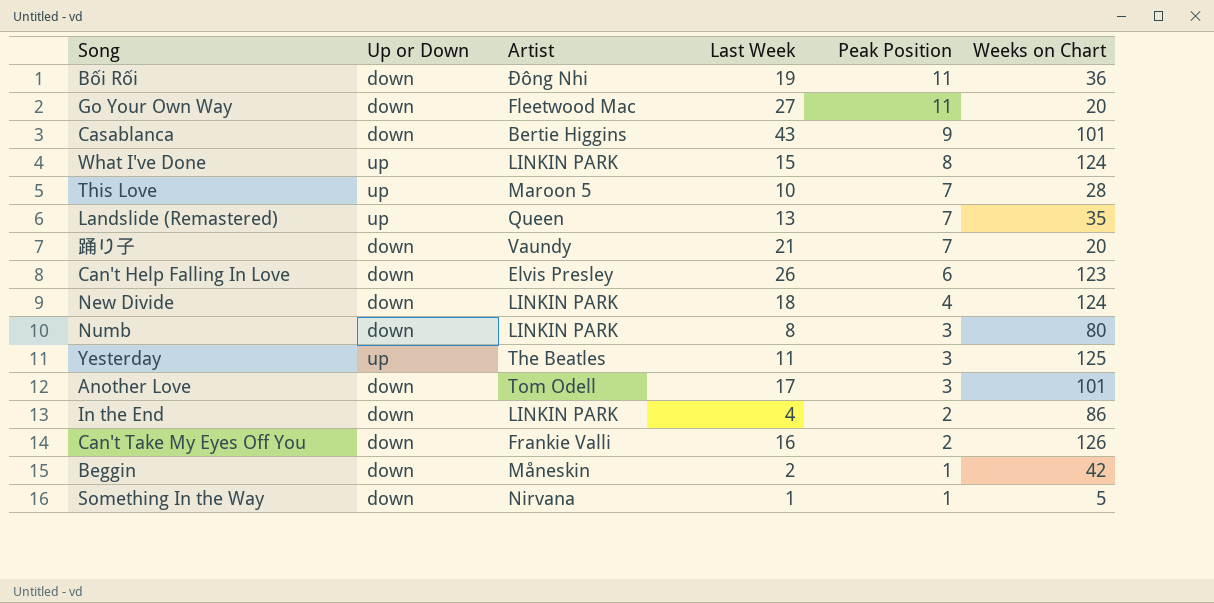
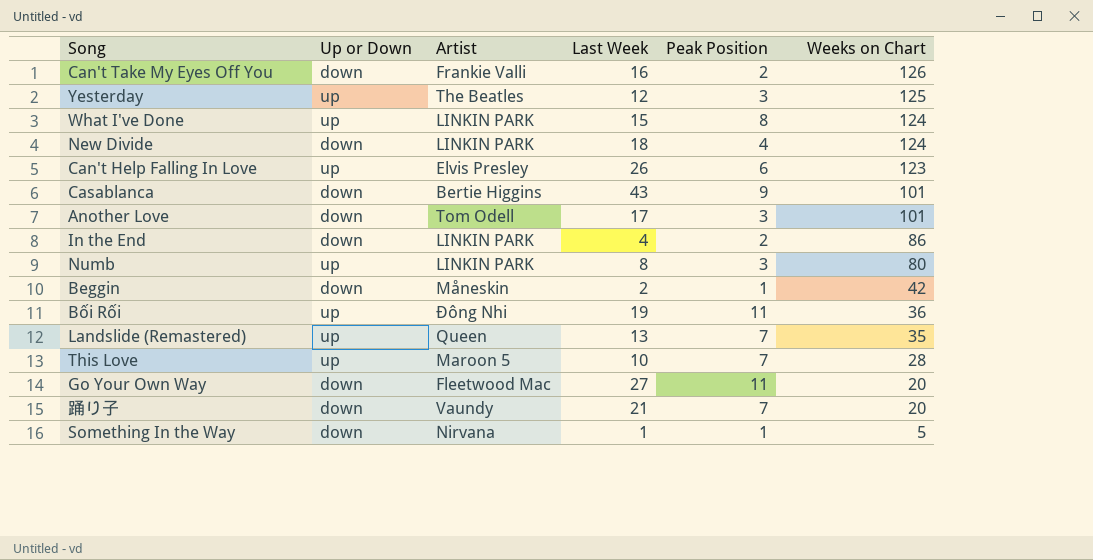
row order: Peak Position descending -> Weeks on Chart descending
Yesterday | Last Week: 11 -> 12
Can't Help Falling In Love | Up or Down: down -> up
Numb | Up or Down: down -> up
Bối Rối | Up or Down: down -> up

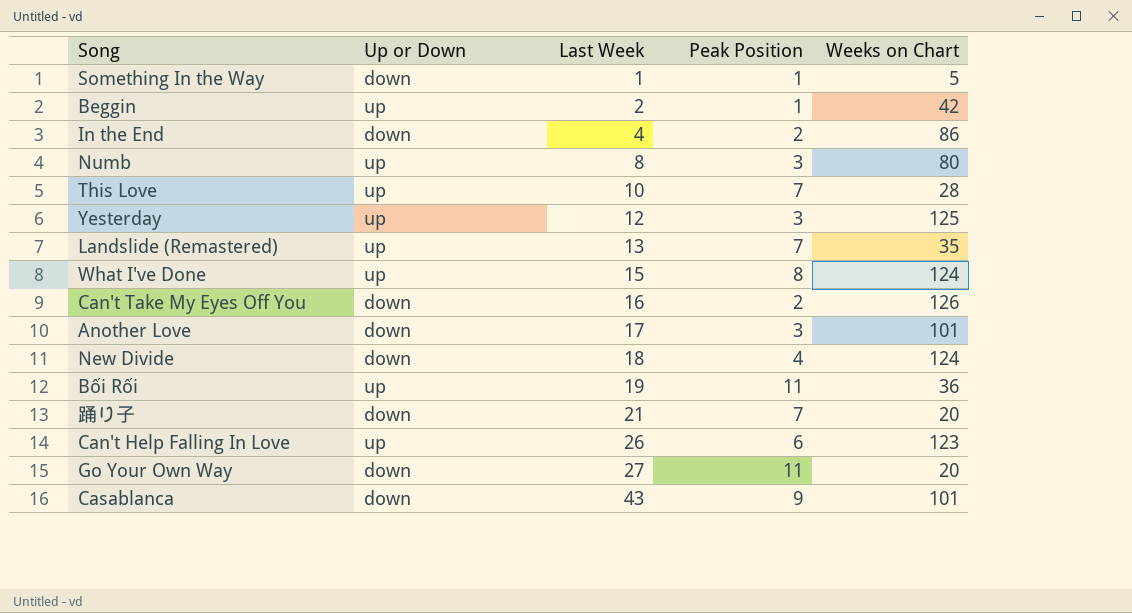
row order: Weeks on Chart descending -> Last Week ascending
column Artist | position: 3 -> none
Beggin | Up or Down: down -> up

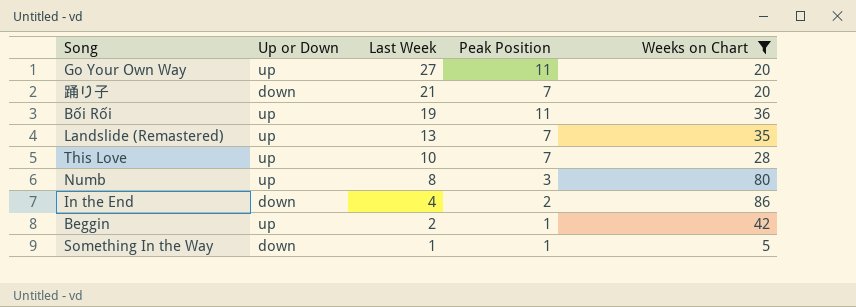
filter: none -> Weeks on Chart <= 86
row order: Last Week ascending -> Last Week descending
Go Your Own Way | Up or Down: down -> up

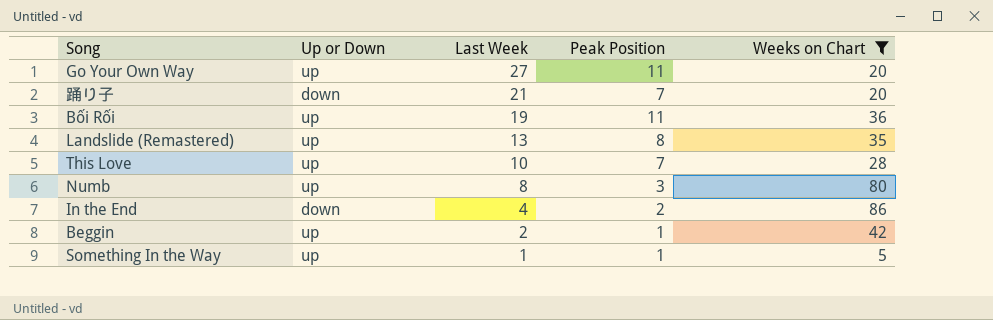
Landslide (Remastered) | Peak Position: 7 -> 8
Something In the Way | Up or Down: down -> up

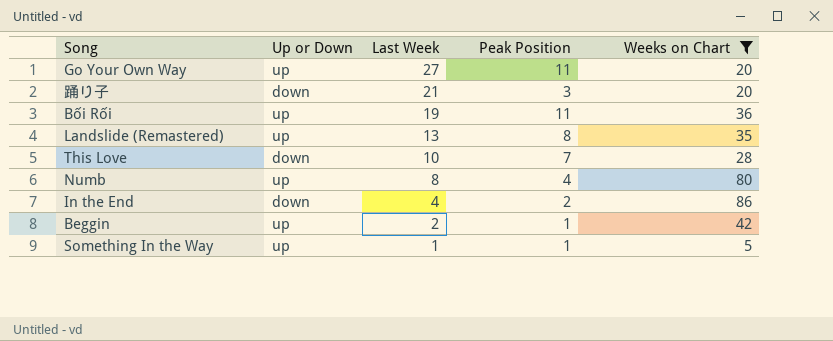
踊り子 | Peak Position: 7 -> 3
This Love | Up or Down: up -> down
Numb | Peak Position: 3 -> 4

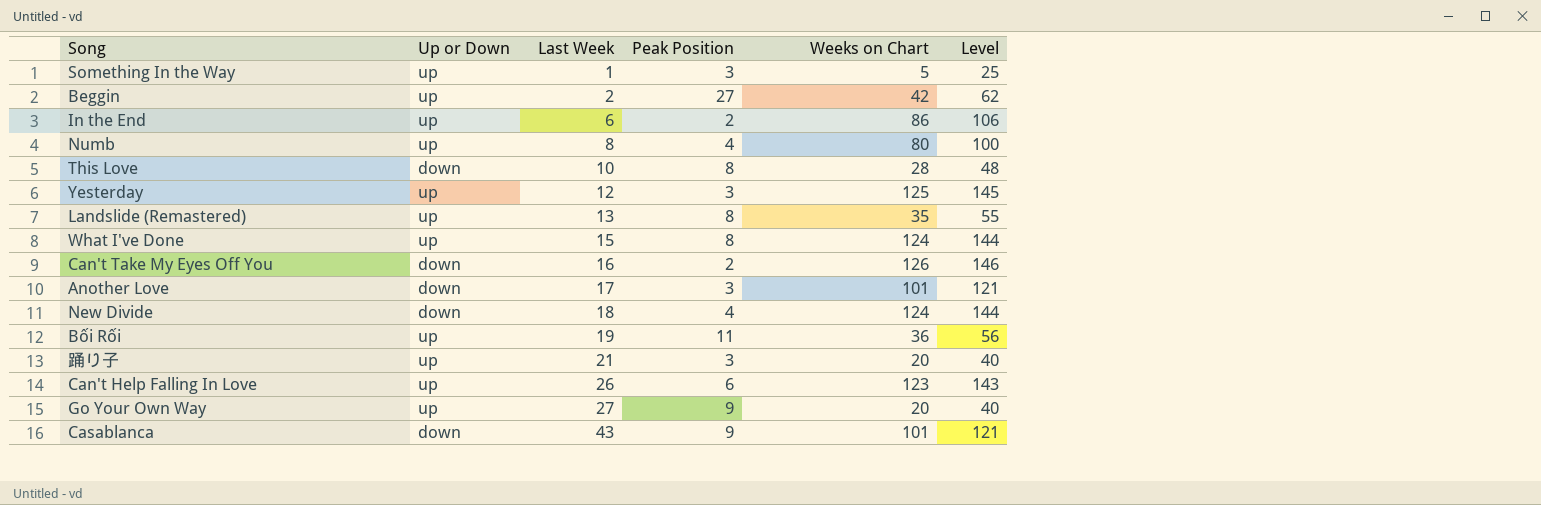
filter: Weeks on Chart <= 86 -> none
row order: Last Week descending -> Last Week ascending
column Level | formula: none -> [Weeks on Chart] + 20
Something In the Way | Peak Position: 1 -> 3
Beggin | Peak Position: 1 -> 27
In the End | Up or Down: down -> up
In the End | Last Week: 4 -> 6
This Love | Peak Position: 7 -> 8
踊り子 | Up or Down: down -> up
Go Your Own Way | Peak Position: 11 -> 9

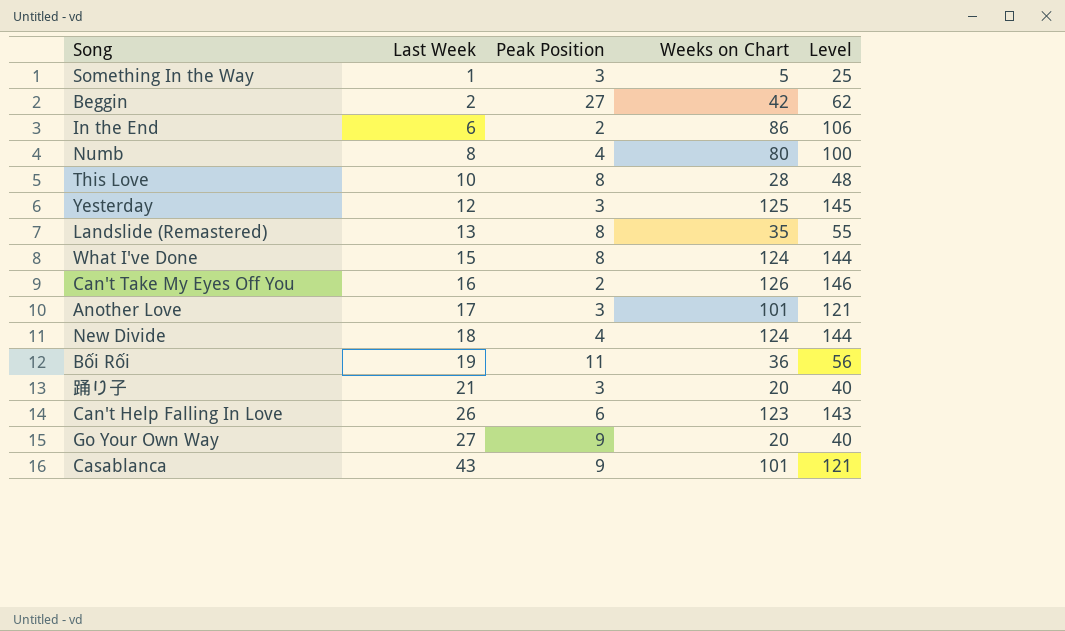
column Up or Down | position: 2 -> none

